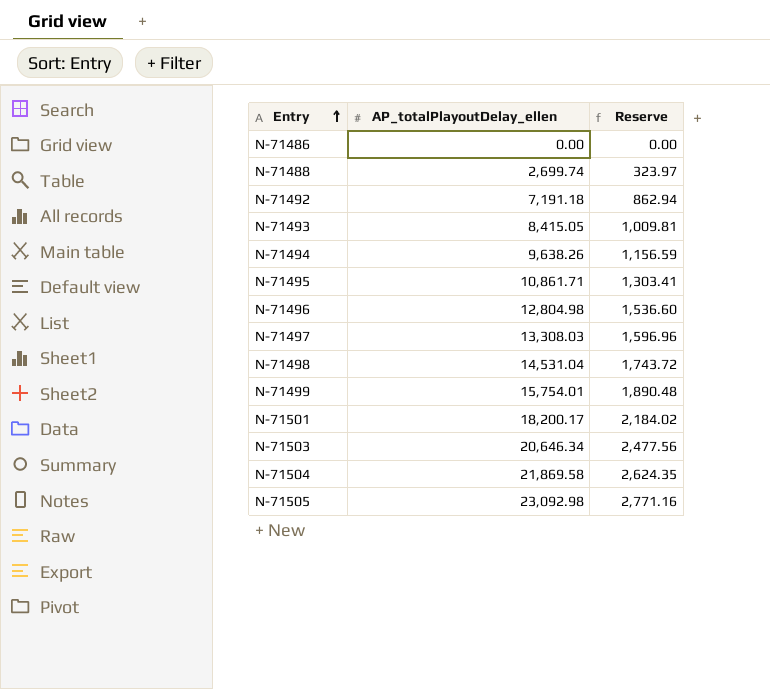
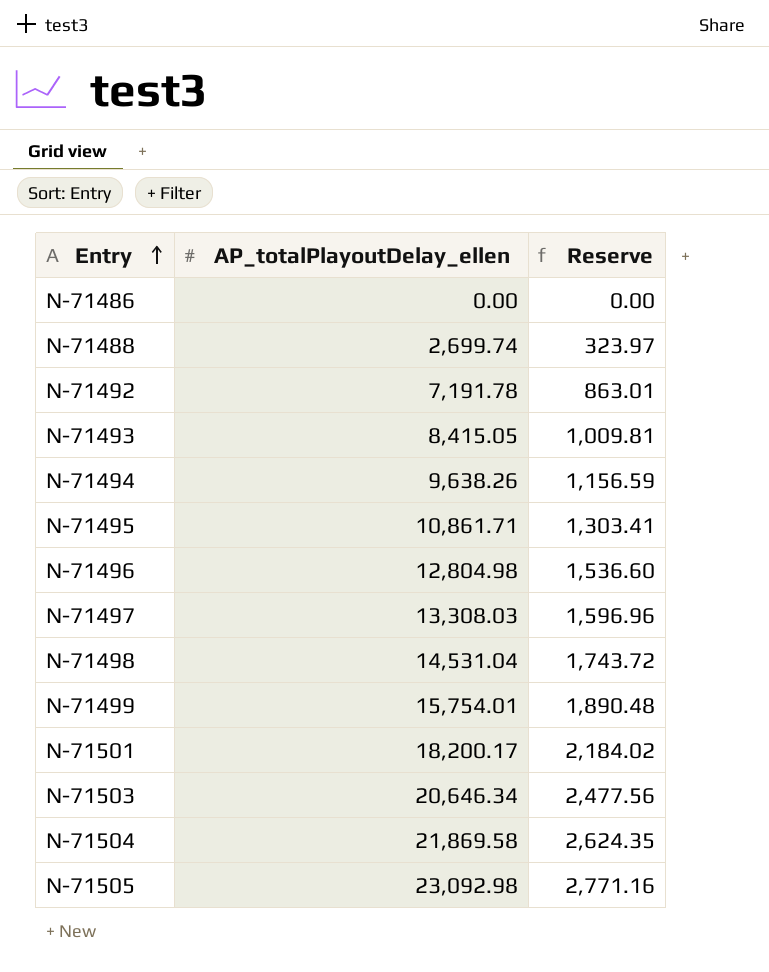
N-71492 | AP_totalPlayoutDelay_ellen: 7,191.18 -> 7,191.78
N-71492 | Reserve: 862.94 -> 863.01

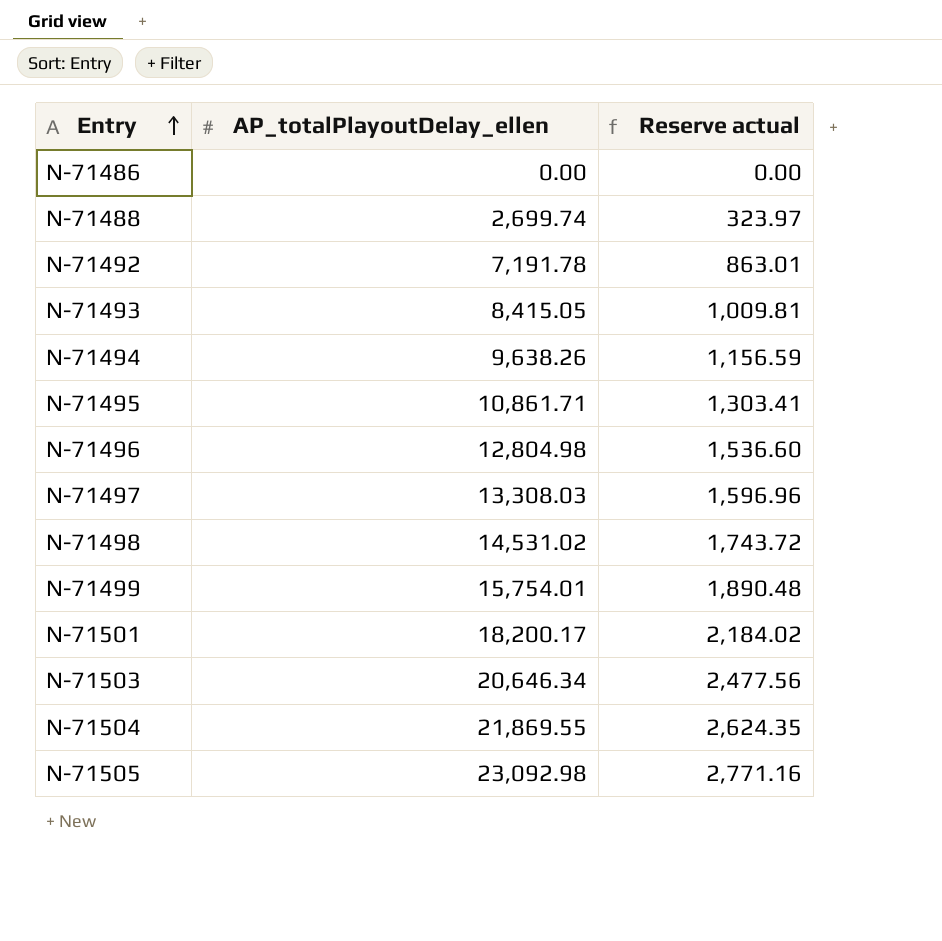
column name: Reserve -> Reserve actual
N-71498 | AP_totalPlayoutDelay_ellen: 14,531.04 -> 14,531.02
N-71504 | AP_totalPlayoutDelay_ellen: 21,869.58 -> 21,869.55

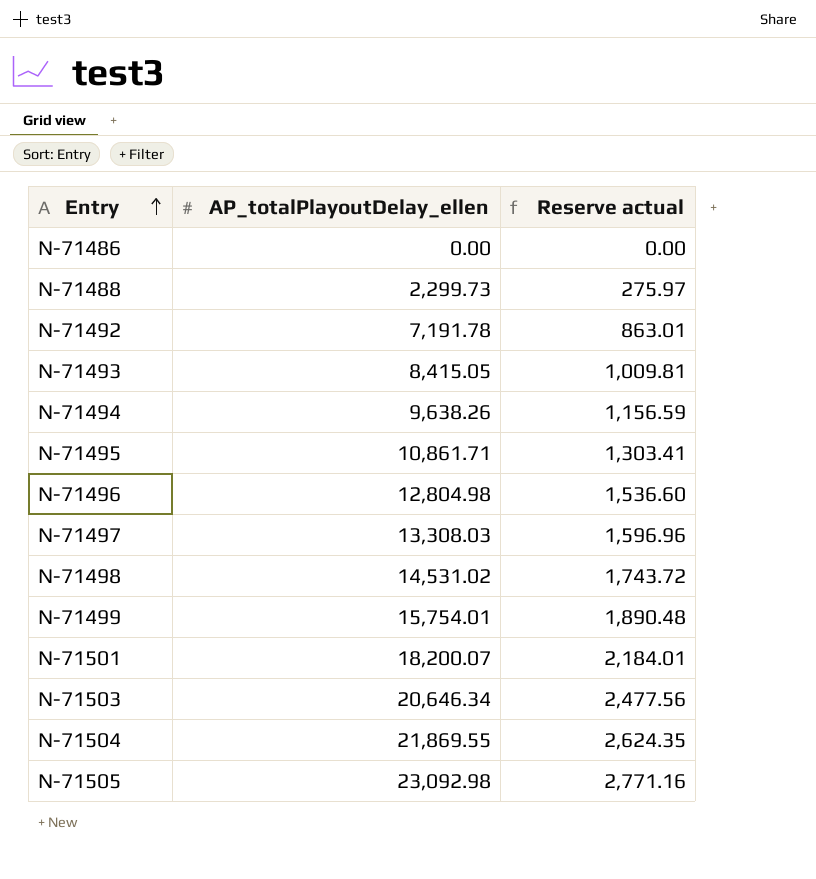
N-71488 | AP_totalPlayoutDelay_ellen: 2,699.74 -> 2,299.73
N-71488 | Reserve actual: 323.97 -> 275.97
N-71501 | AP_totalPlayoutDelay_ellen: 18,200.17 -> 18,200.07
N-71501 | Reserve actual: 2,184.02 -> 2,184.01

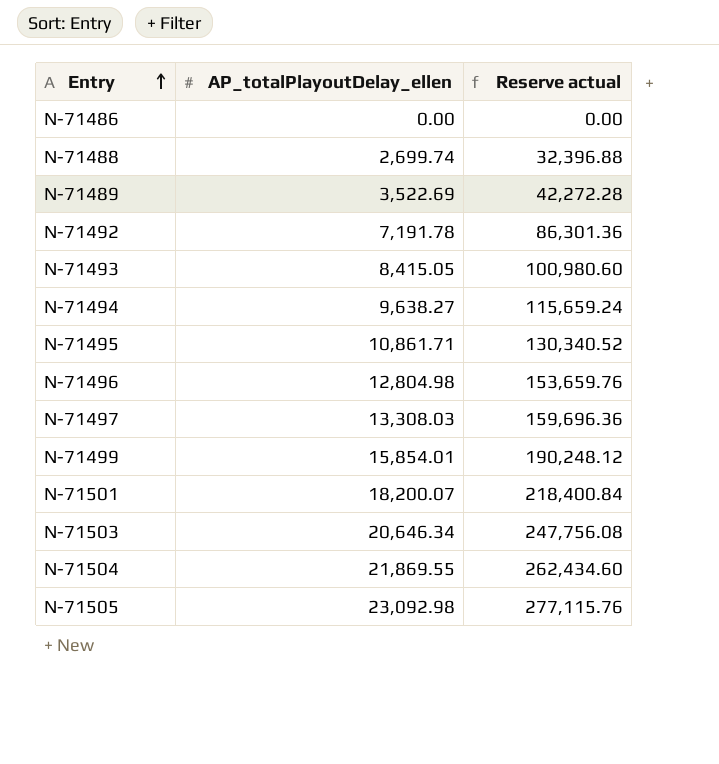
column Reserve actual | formula: [AP_totalPlayoutDelay_ellen] * 0.12 -> [AP_totalPlayoutDelay_ellen] * 12
row N-71498: 14,531.02 | 1,743.72 -> none
N-71488 | AP_totalPlayoutDelay_ellen: 2,299.73 -> 2,699.74
row N-71489: none -> 3,522.69 | 42,272.28
N-71494 | AP_totalPlayoutDelay_ellen: 9,638.26 -> 9,638.27
N-71499 | AP_totalPlayoutDelay_ellen: 15,754.01 -> 15,854.01

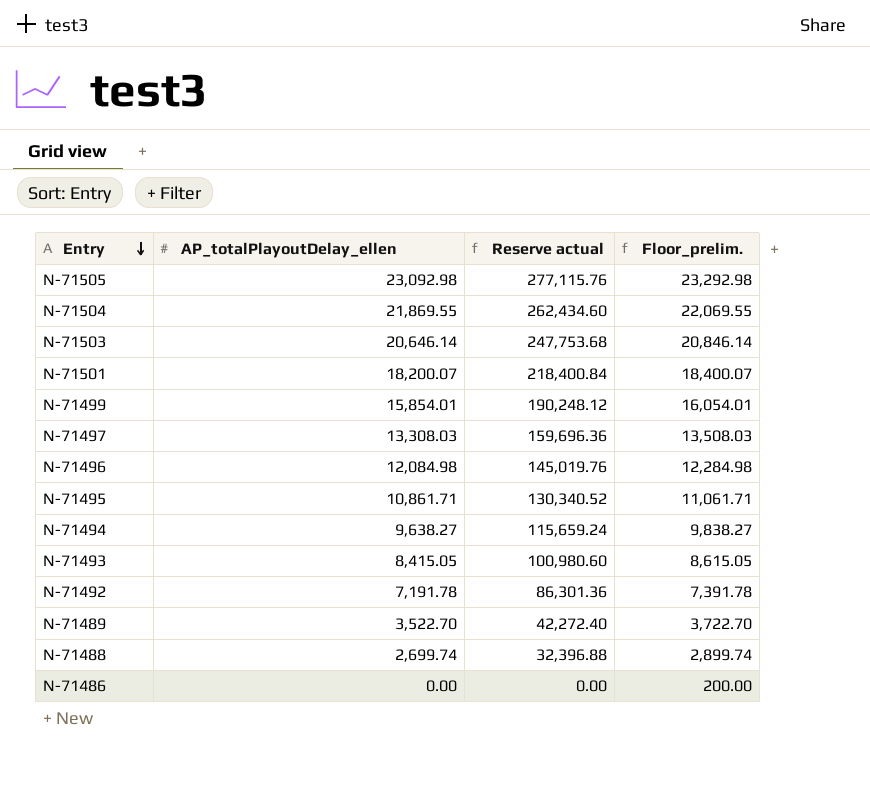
row order: Entry ascending -> Entry descending
column Floor_prelim. | formula: none -> [AP_totalPlayoutDelay_ellen] + 200
N-71503 | AP_totalPlayoutDelay_ellen: 20,646.34 -> 20,646.14
N-71503 | Reserve actual: 247,756.08 -> 247,753.68
N-71496 | AP_totalPlayoutDelay_ellen: 12,804.98 -> 12,084.98
N-71496 | Reserve actual: 153,659.76 -> 145,019.76
N-71489 | AP_totalPlayoutDelay_ellen: 3,522.69 -> 3,522.70
N-71489 | Reserve actual: 42,272.28 -> 42,272.40

